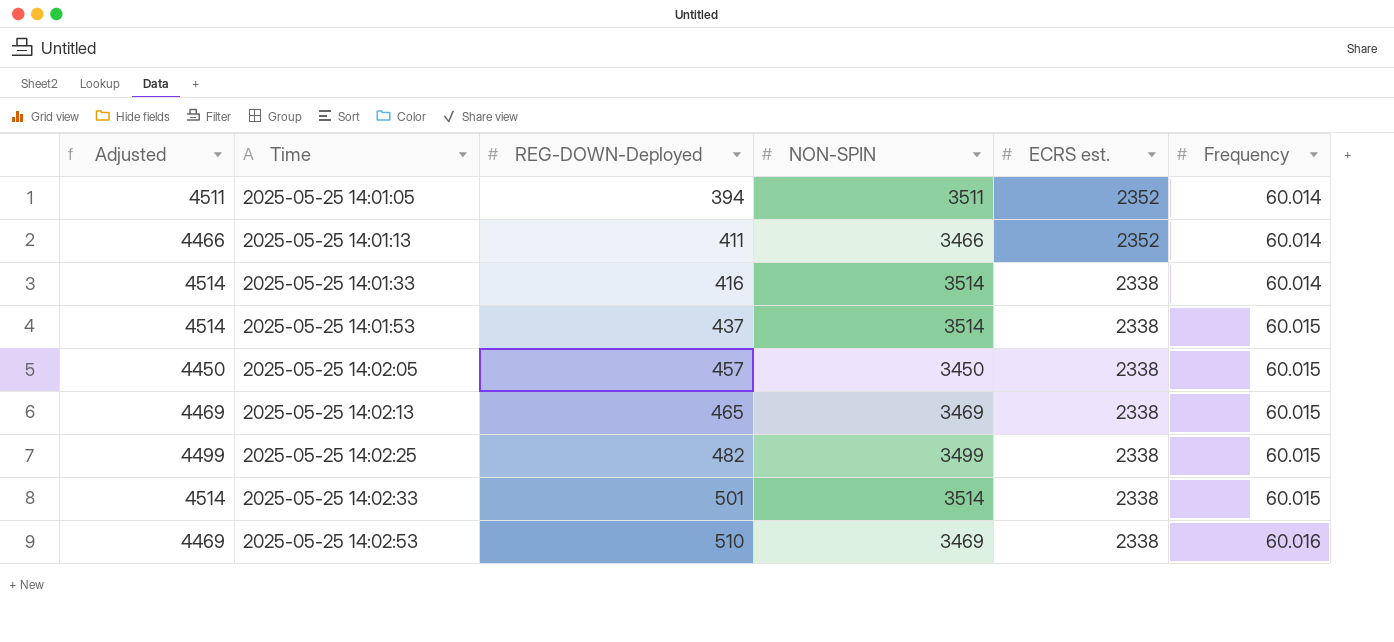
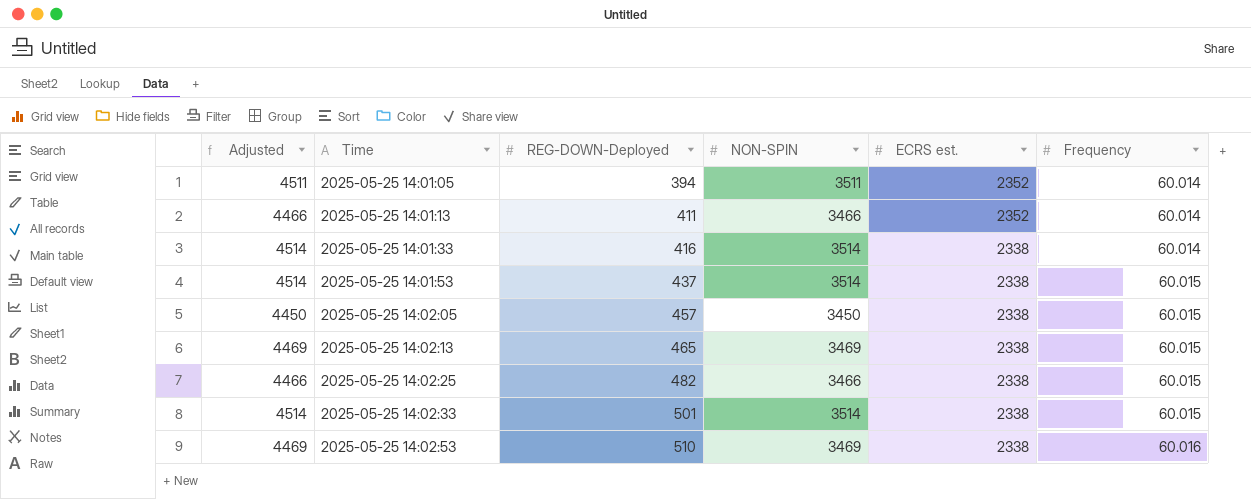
2025-05-25 14:02:25 | Adjusted: 4499 -> 4466
2025-05-25 14:02:25 | NON-SPIN: 3499 -> 3466

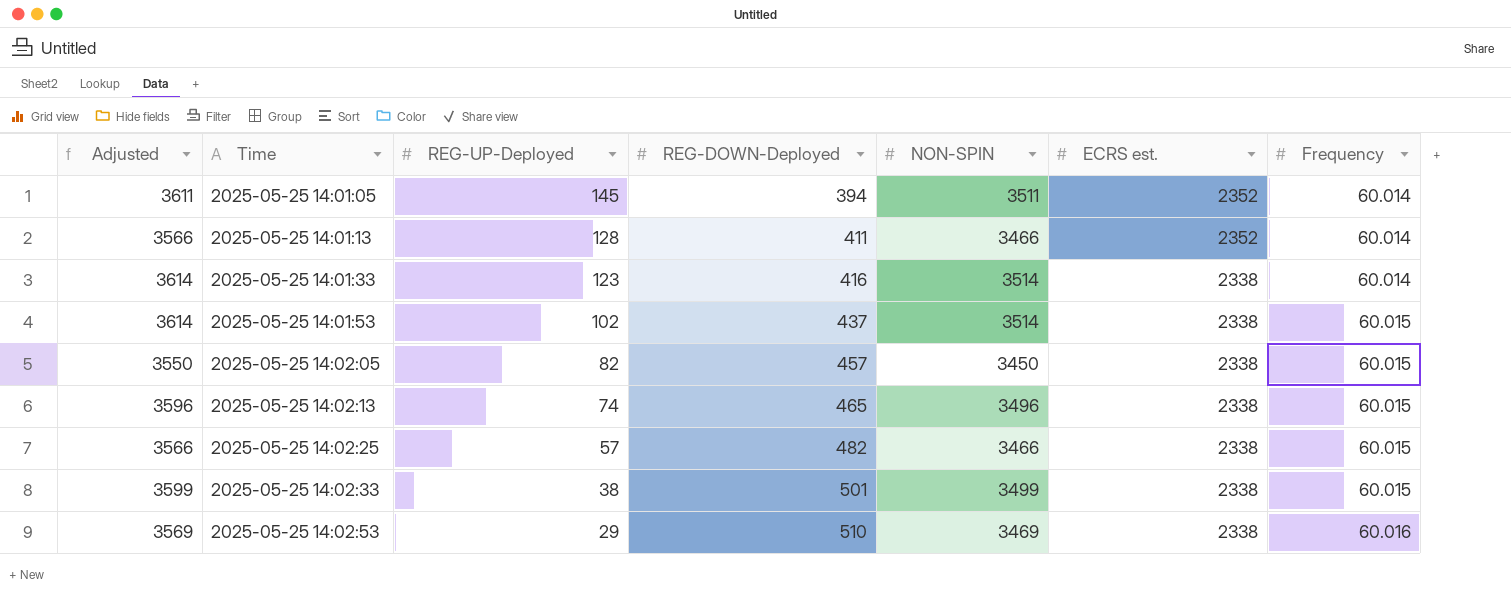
column Adjusted | formula: [NON-SPIN] + 1000 -> [NON-SPIN] + 100
column REG-UP-Deployed | position: none -> 3
2025-05-25 14:02:13 | NON-SPIN: 3469 -> 3496
2025-05-25 14:02:33 | NON-SPIN: 3514 -> 3499

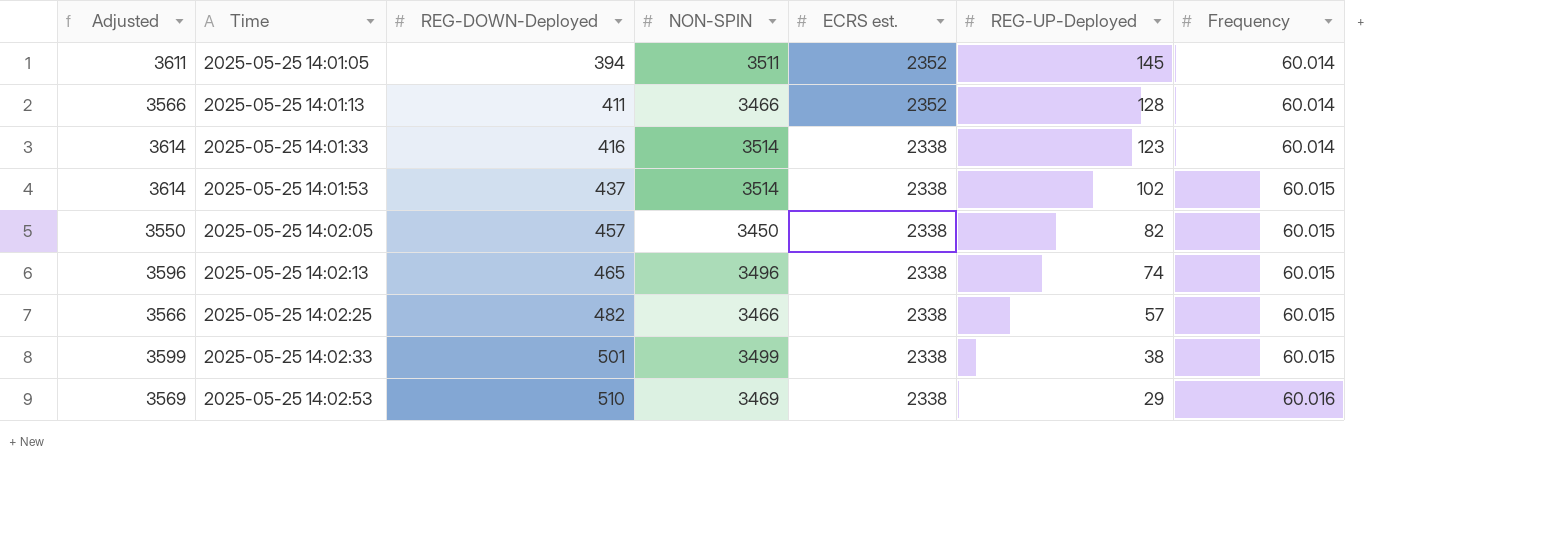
column REG-UP-Deployed | position: 3 -> 6

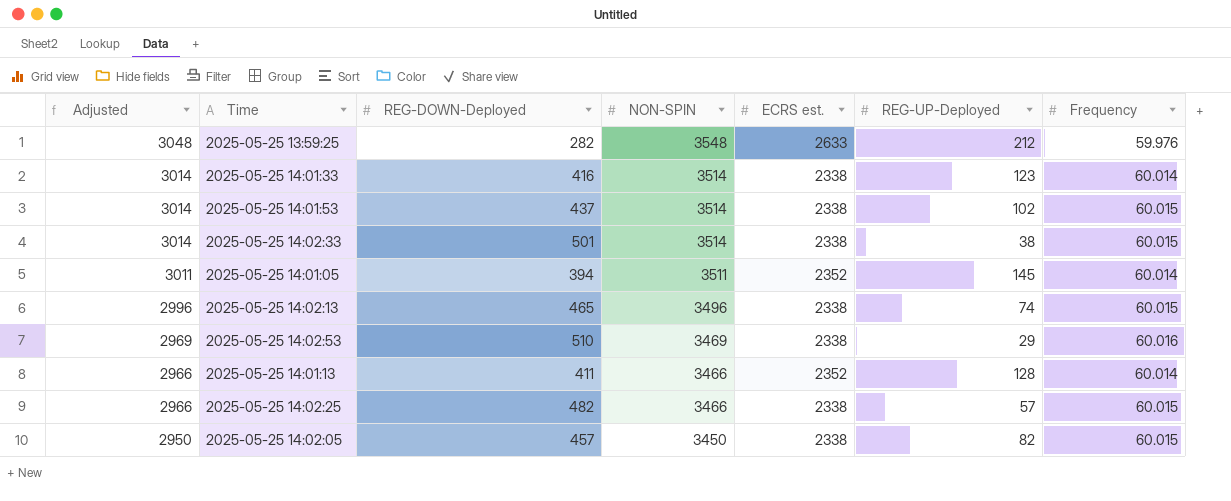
row order: Time ascending -> Adjusted descending
column Adjusted | formula: [NON-SPIN] + 100 -> [NON-SPIN] - 500
row 2025-05-25 13:59:25: none -> 3048 | 282 | 3548 | 2633 | 212 | 59.976
2025-05-25 14:02:33 | NON-SPIN: 3499 -> 3514

